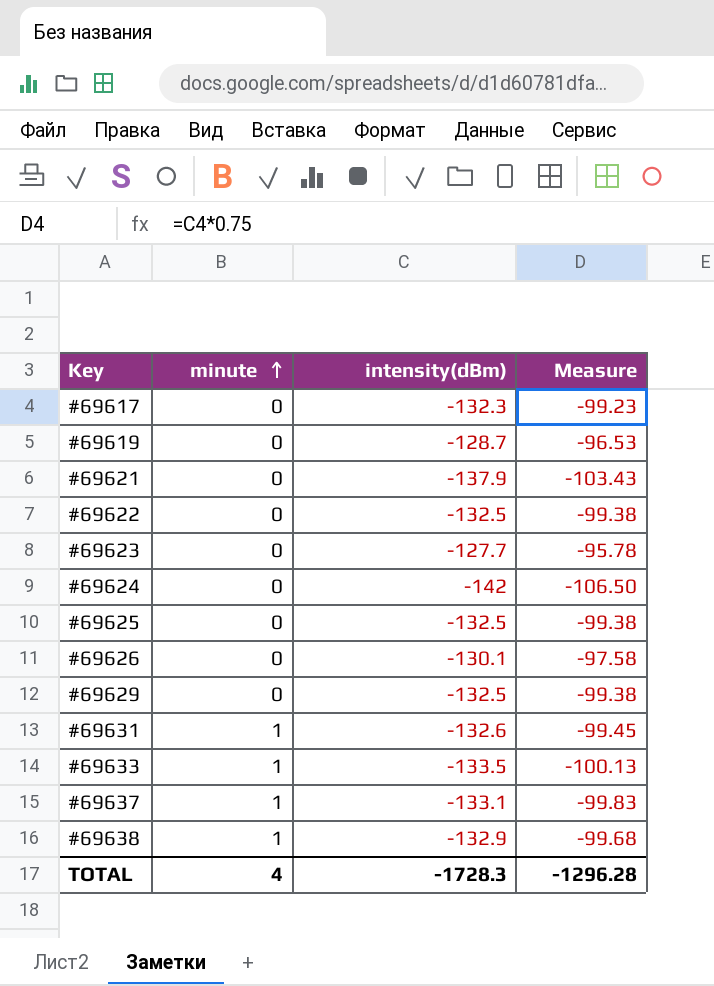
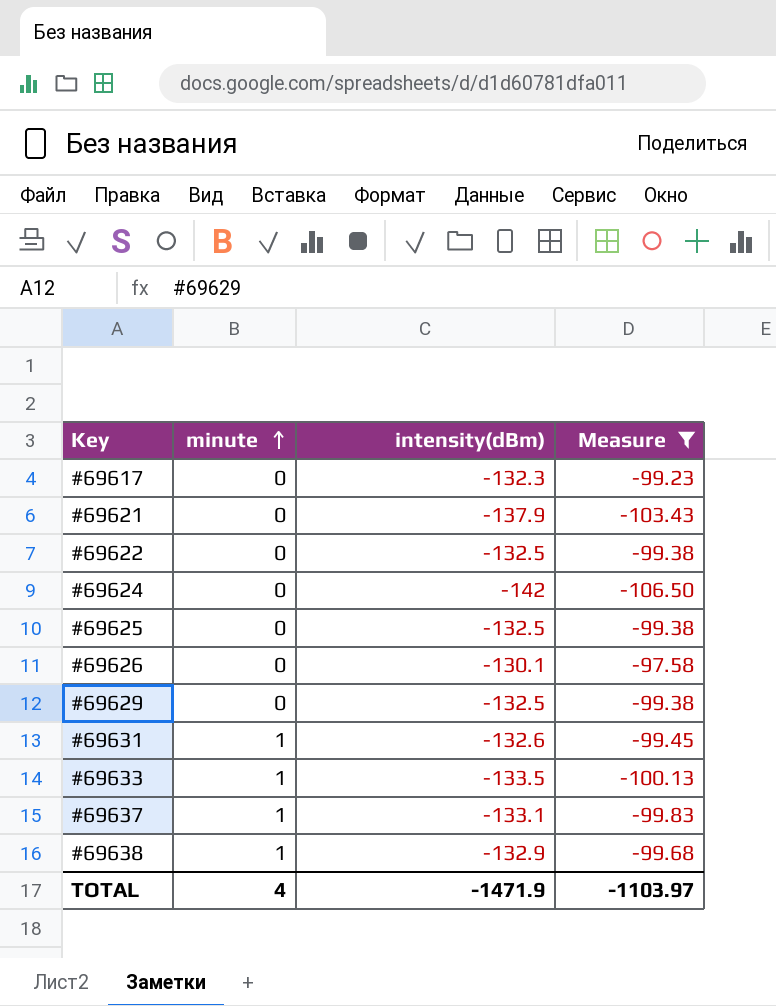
filter: none -> Measure <= -97.58
TOTAL | intensity(dBm): -1728.3 -> -1471.9
TOTAL | Measure: -1296.28 -> -1103.97

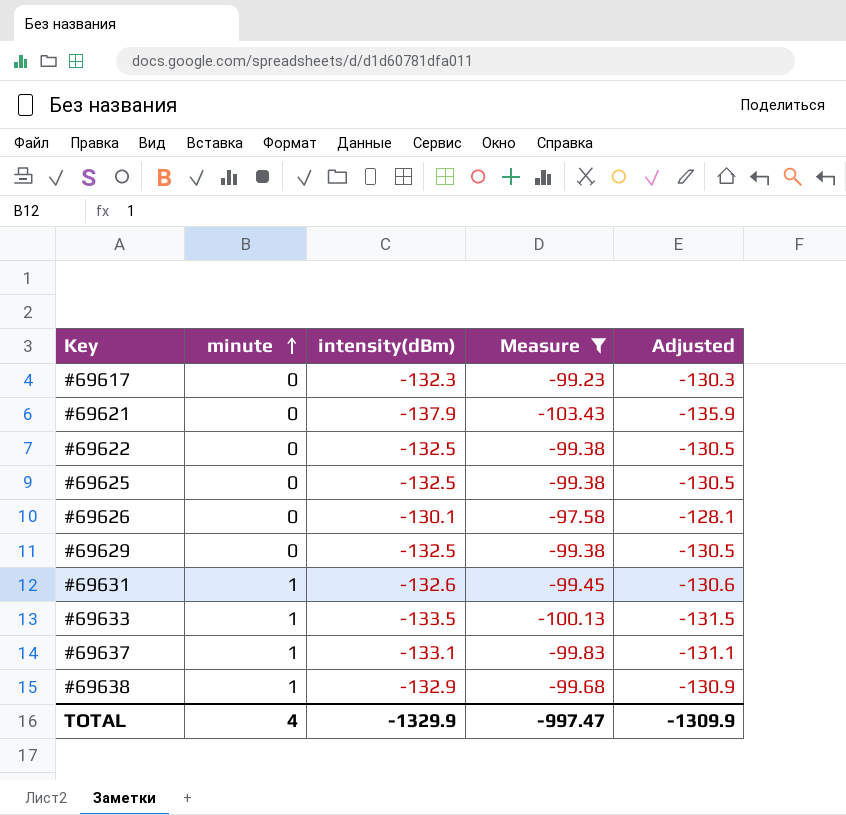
column Adjusted | formula: none -> [intensity(dBm)] + 2
row #69624: 0 | -142 | -106.50 -> none
TOTAL | intensity(dBm): -1471.9 -> -1329.9
TOTAL | Measure: -1103.97 -> -997.47

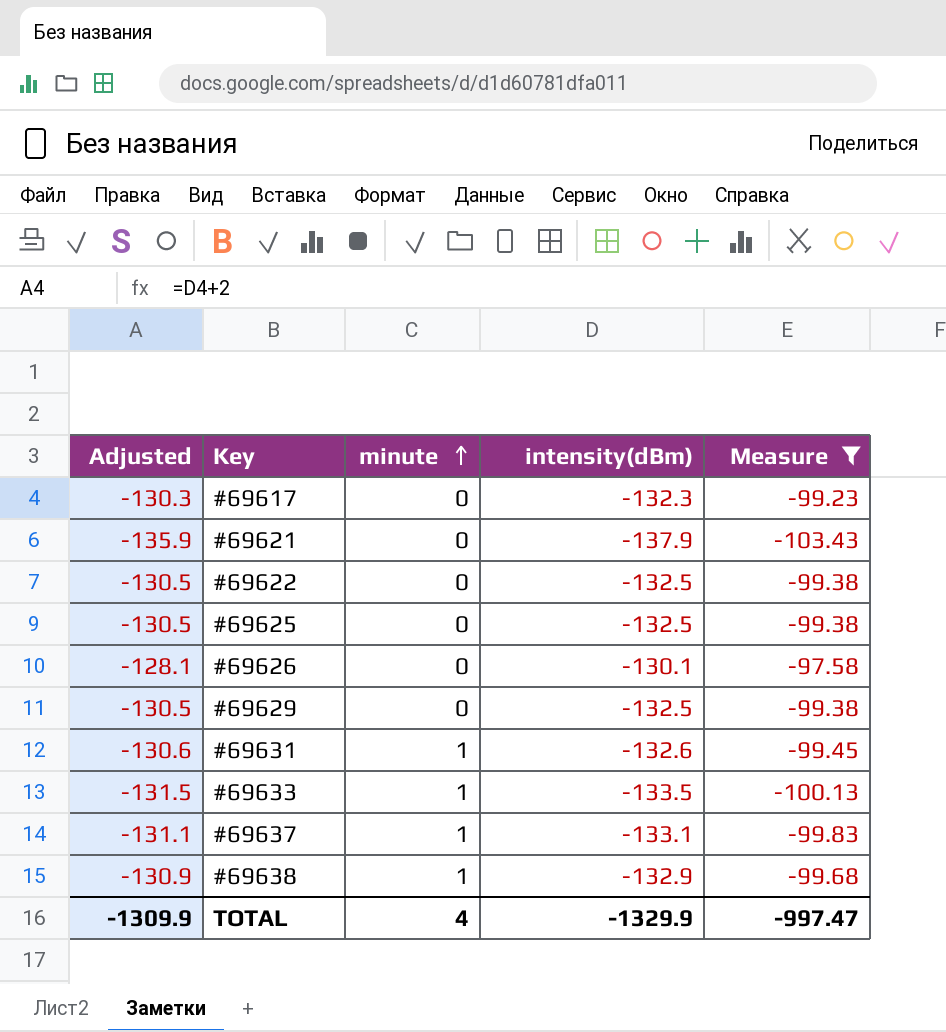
column Adjusted | position: 5 -> 1

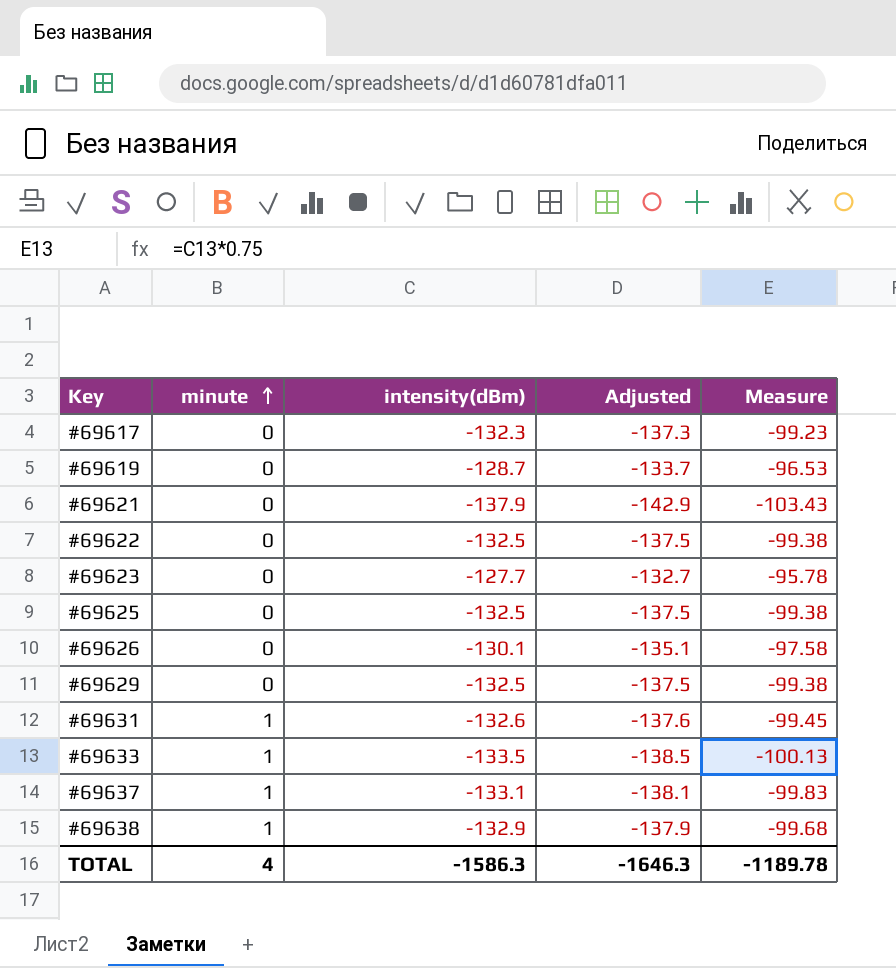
filter: Measure <= -97.58 -> none
column Adjusted | formula: [intensity(dBm)] + 2 -> [intensity(dBm)] - 5
column Adjusted | position: 1 -> 4
TOTAL | intensity(dBm): -1329.9 -> -1586.3
TOTAL | Adjusted: -1309.9 -> -1646.3
TOTAL | Measure: -997.47 -> -1189.78

